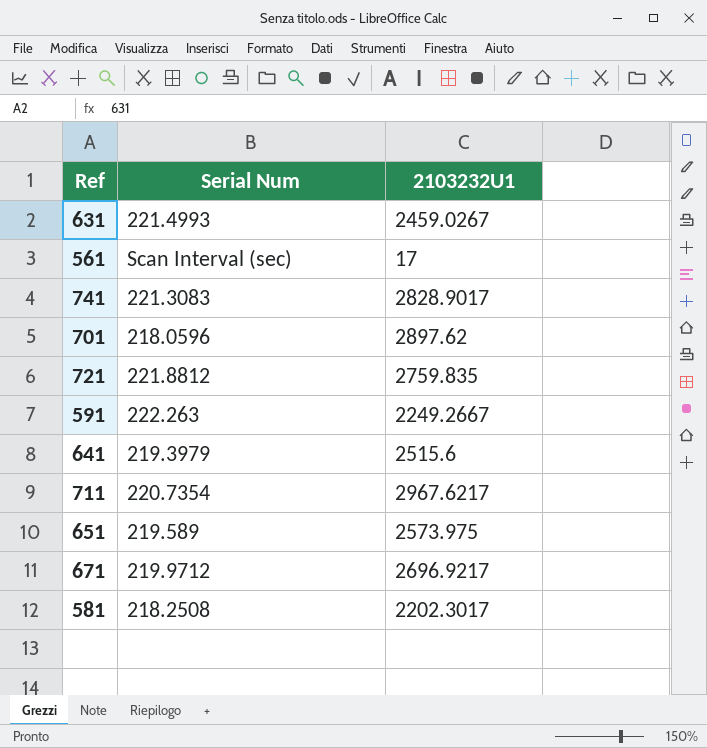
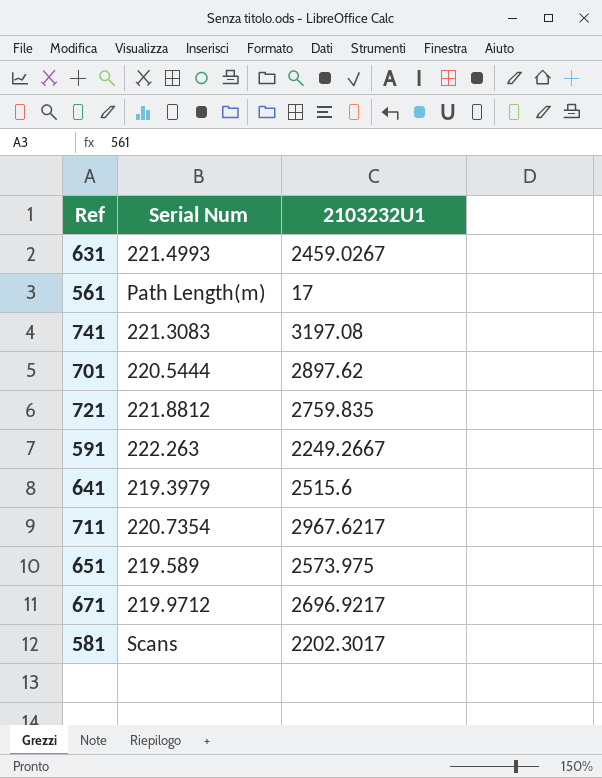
561 | Serial Num: Scan Interval (sec) -> Path Length(m)
741 | 2103232U1: 2828.9017 -> 3197.08
701 | Serial Num: 218.0596 -> 220.5444
581 | Serial Num: 218.2508 -> Scans

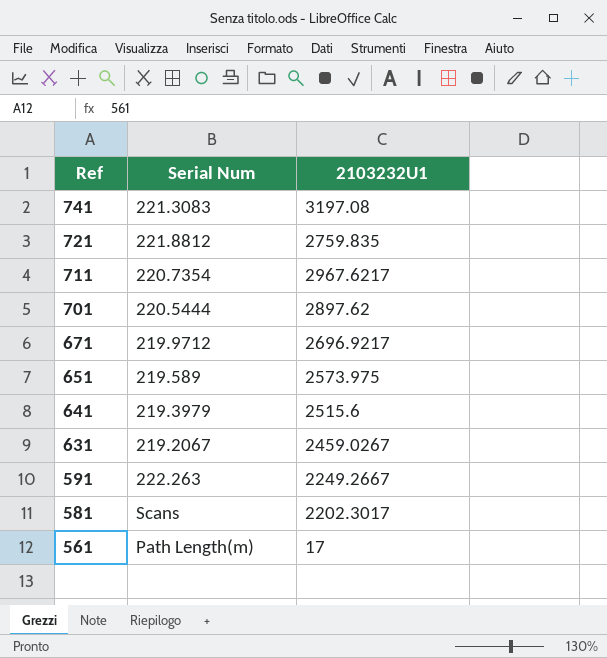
row order: none -> Ref descending
631 | Serial Num: 221.4993 -> 219.2067

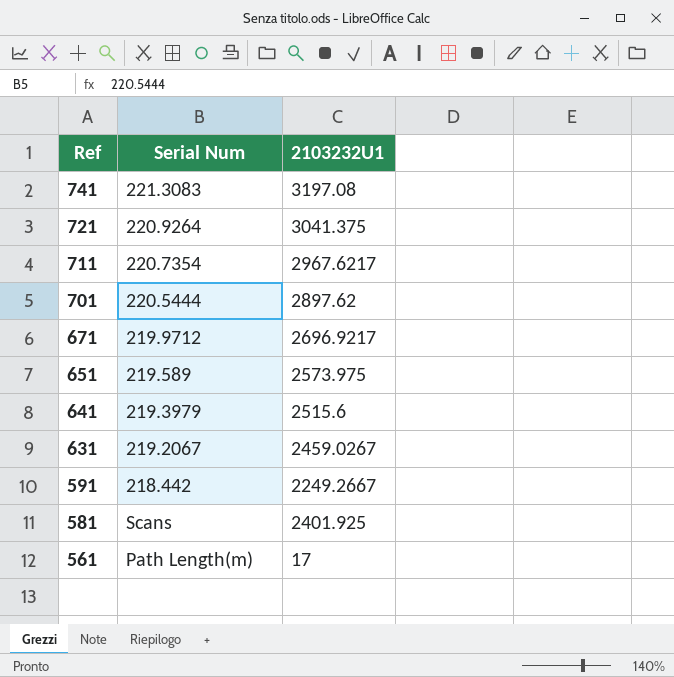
721 | Serial Num: 221.8812 -> 220.9264
721 | 2103232U1: 2759.835 -> 3041.375
591 | Serial Num: 222.263 -> 218.442
581 | 2103232U1: 2202.3017 -> 2401.925

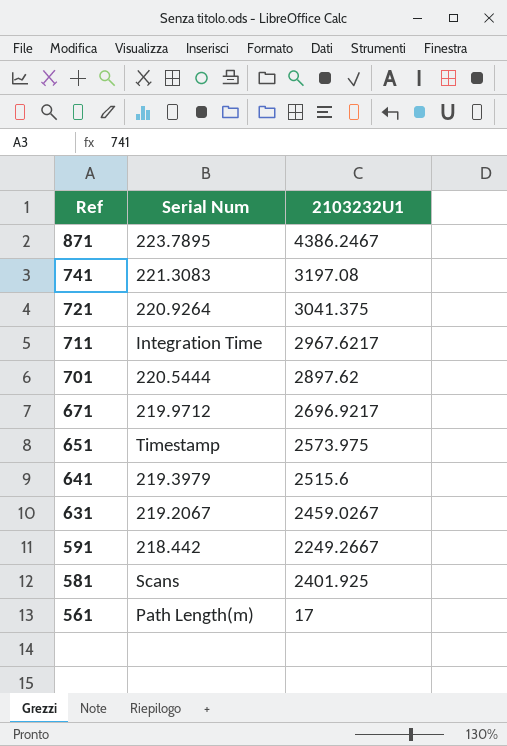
row 871: none -> 223.7895 | 4386.2467
711 | Serial Num: 220.7354 -> Integration Time
651 | Serial Num: 219.589 -> Timestamp

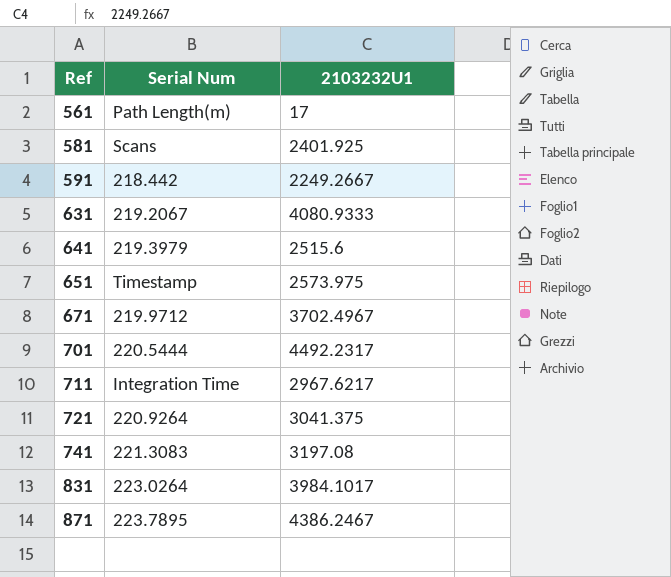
row order: Ref descending -> Ref ascending
631 | 2103232U1: 2459.0267 -> 4080.9333
671 | 2103232U1: 2696.9217 -> 3702.4967
701 | 2103232U1: 2897.62 -> 4492.2317
row 831: none -> 223.0264 | 3984.1017

